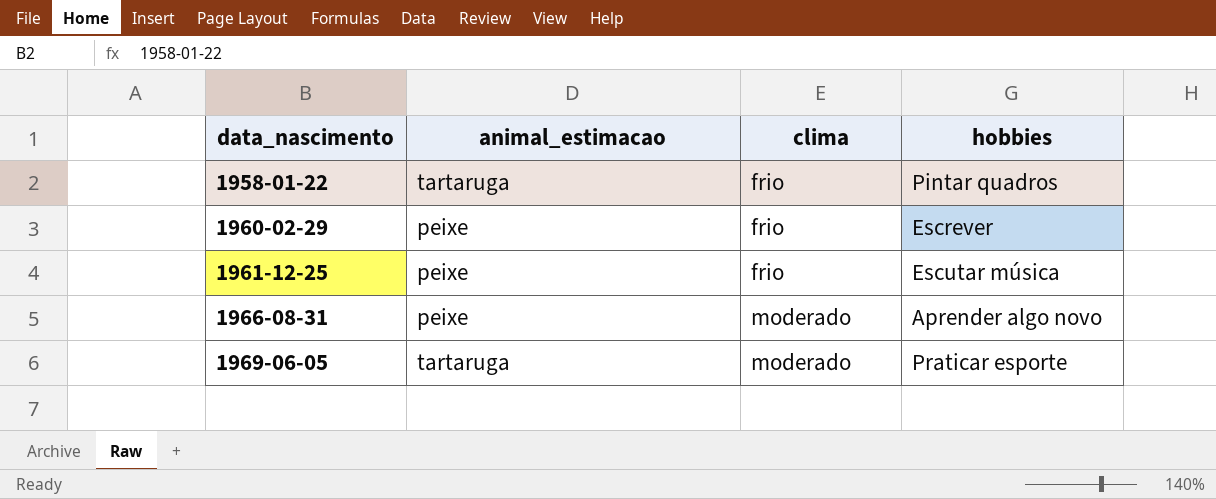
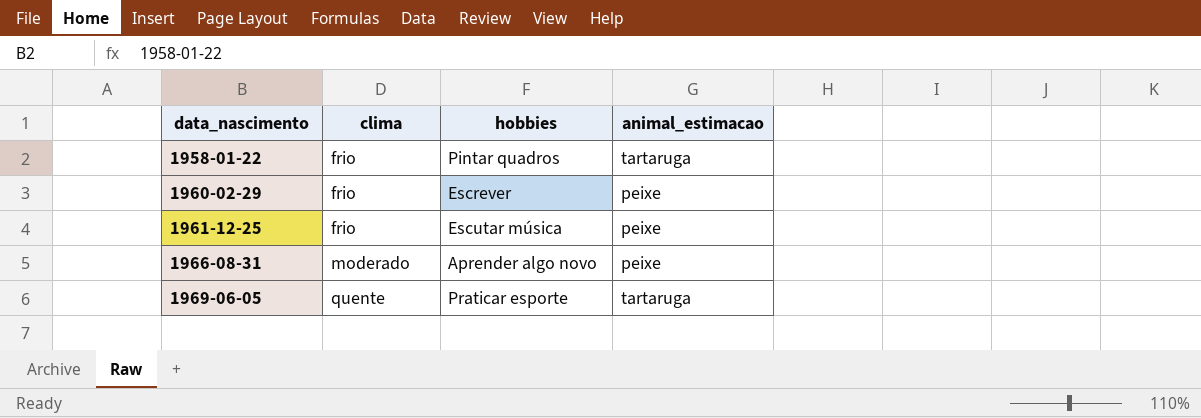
column animal_estimacao | position: 2 -> 4
1969-06-05 | clima: moderado -> quente

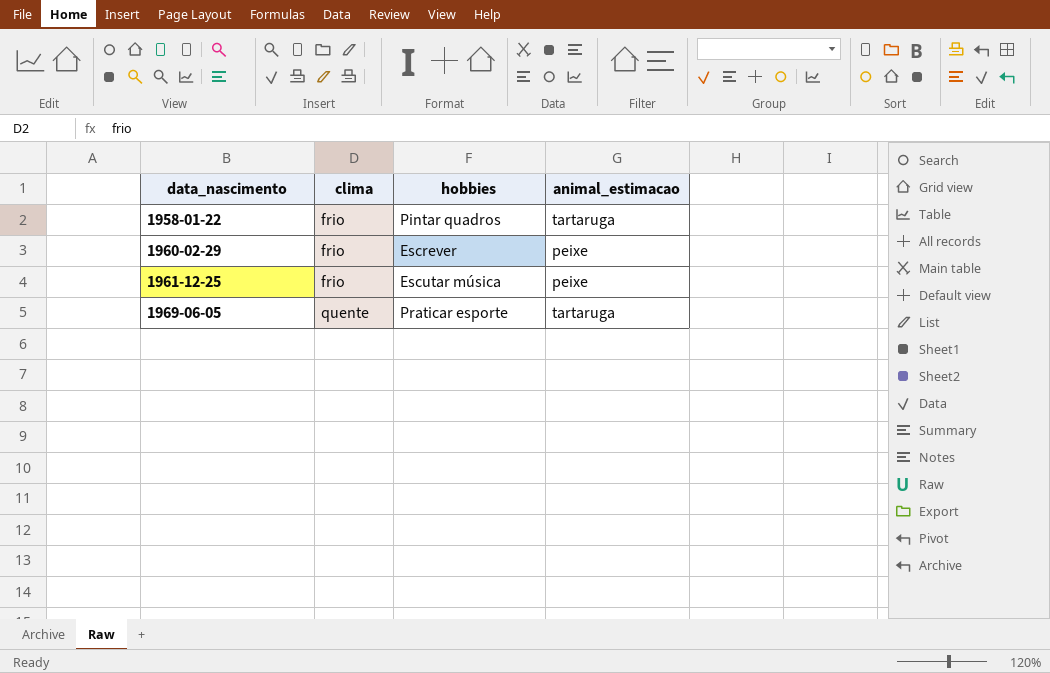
row 1966-08-31: moderado | Aprender algo novo | peixe -> none

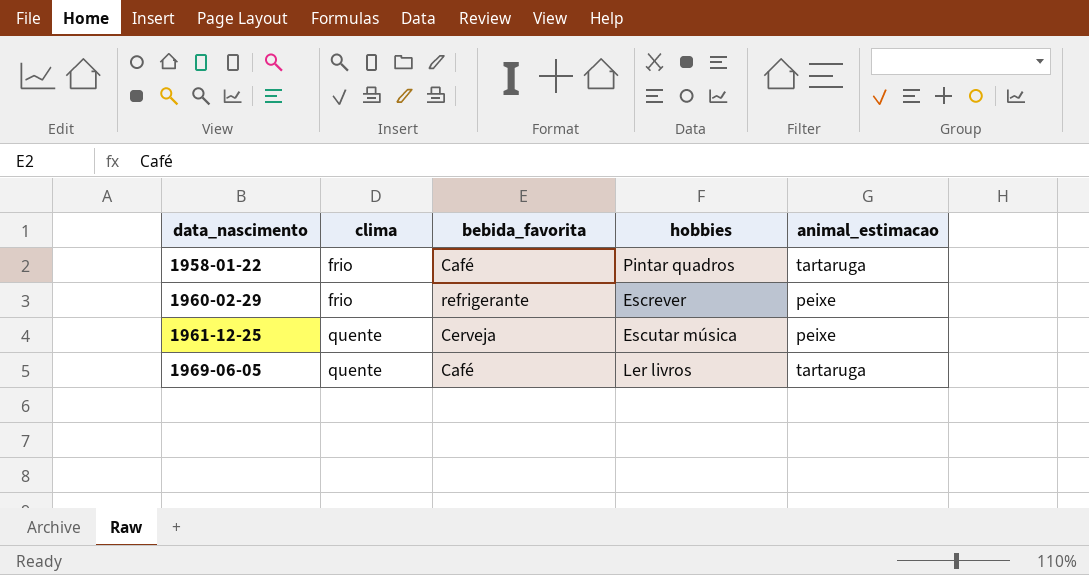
column bebida_favorita | position: none -> 3
1961-12-25 | clima: frio -> quente
1969-06-05 | hobbies: Praticar esporte -> Ler livros

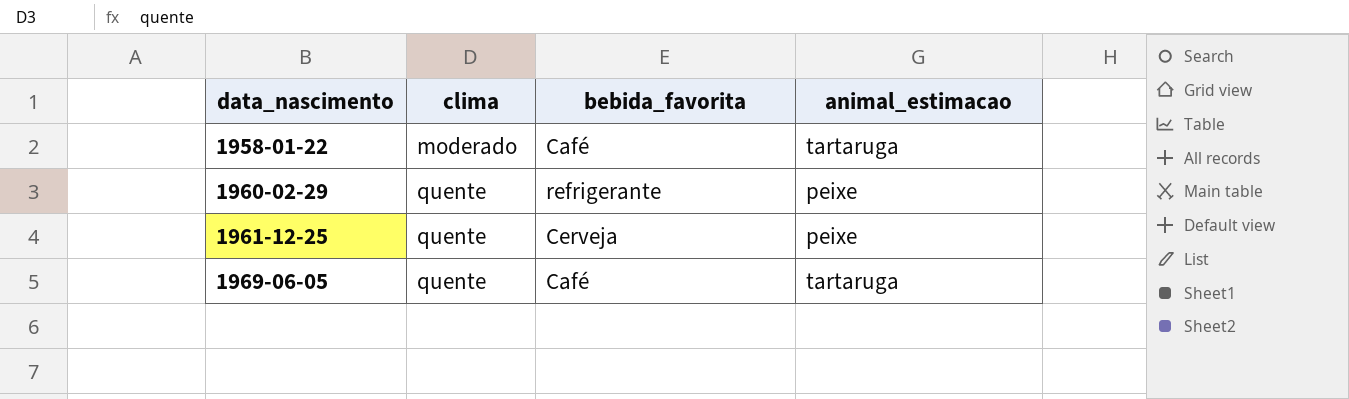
column hobbies | position: 4 -> none
1958-01-22 | clima: frio -> moderado
1960-02-29 | clima: frio -> quente

